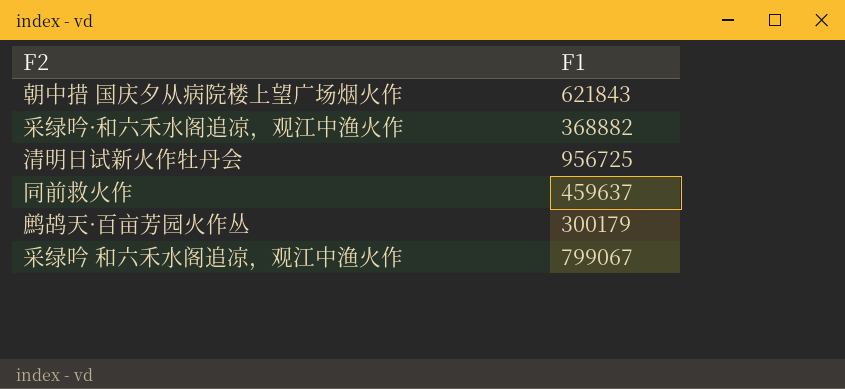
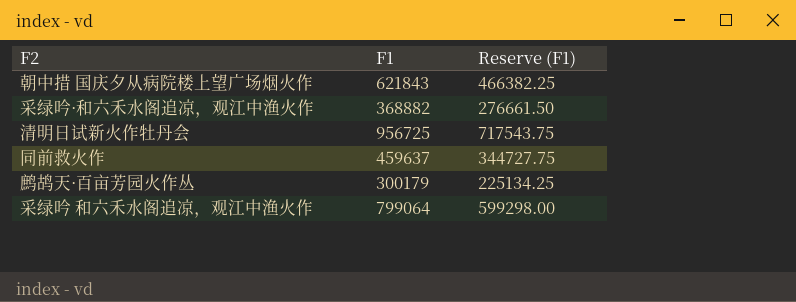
column Reserve (F1) | formula: none -> [F1] * 0.75
采绿吟 和六禾水阁追凉，观江中渔火作 | F1: 799067 -> 799064

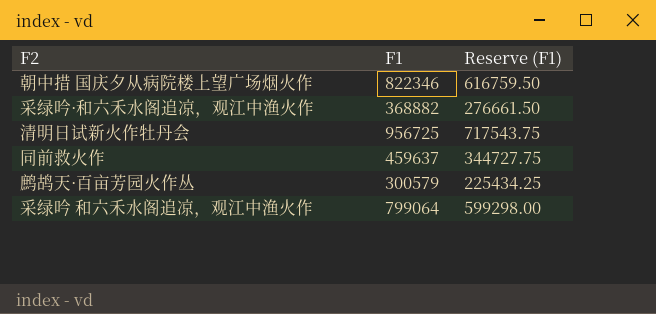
朝中措 国庆夕从病院楼上望广场烟火作 | F1: 621843 -> 822346
朝中措 国庆夕从病院楼上望广场烟火作 | Reserve (F1): 466382.25 -> 616759.50
鹧鸪天·百亩芳园火作丛 | F1: 300179 -> 300579
鹧鸪天·百亩芳园火作丛 | Reserve (F1): 225134.25 -> 225434.25

